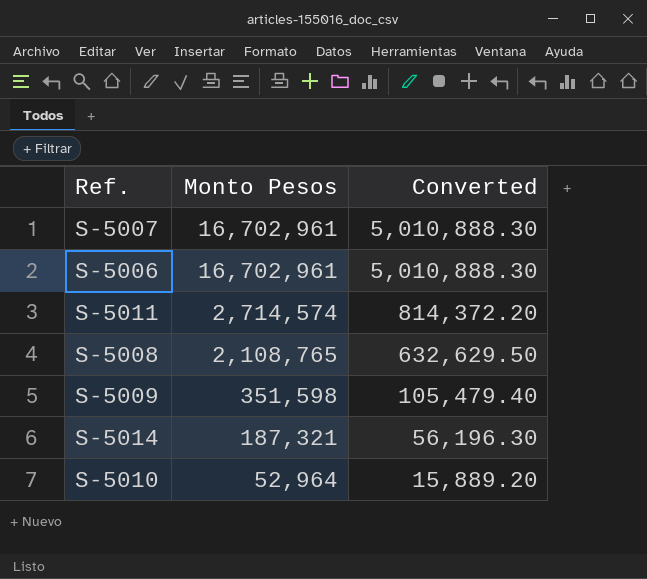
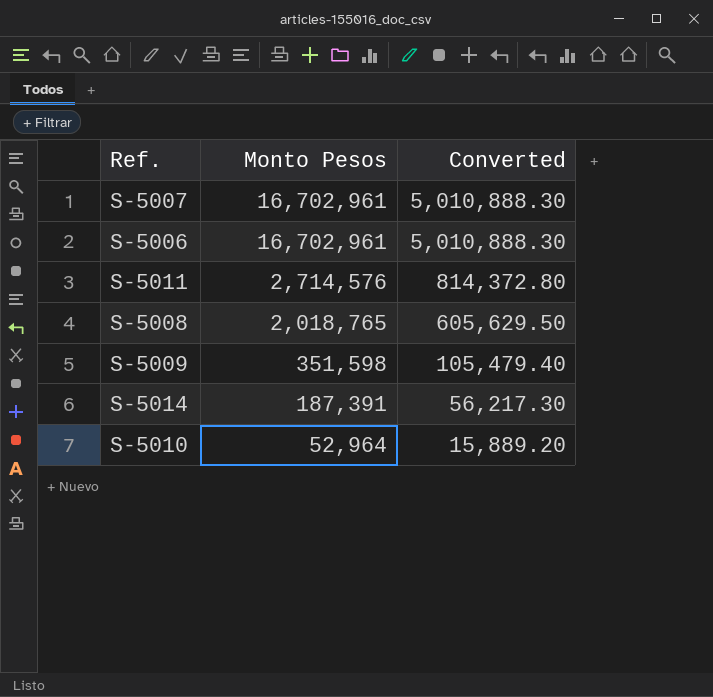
S-5011 | Monto Pesos: 2,714,574 -> 2,714,576
S-5011 | Converted: 814,372.20 -> 814,372.80
S-5008 | Monto Pesos: 2,108,765 -> 2,018,765
S-5008 | Converted: 632,629.50 -> 605,629.50
S-5014 | Monto Pesos: 187,321 -> 187,391
S-5014 | Converted: 56,196.30 -> 56,217.30

